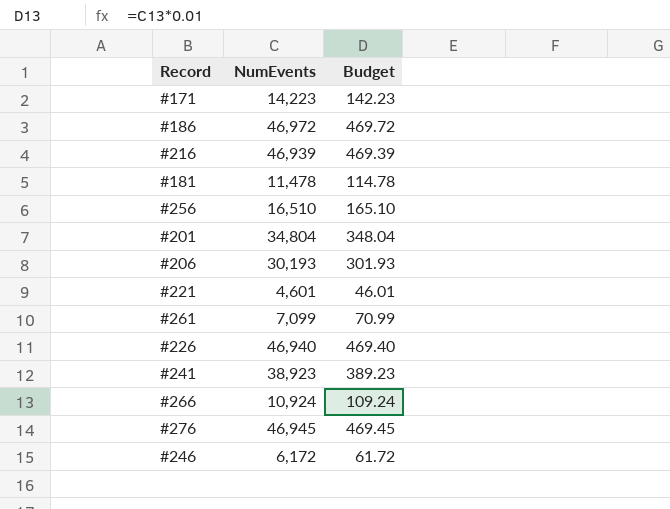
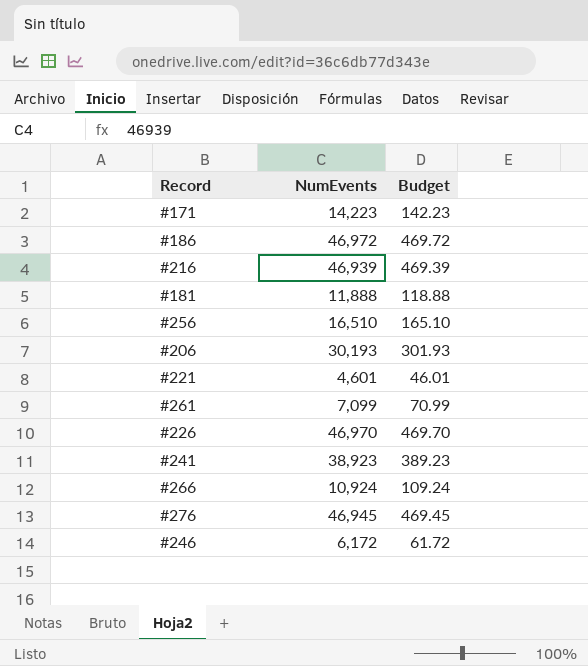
row #201: 34,804 | 348.04 -> none
#181 | NumEvents: 11,478 -> 11,888
#181 | Budget: 114.78 -> 118.88
#226 | NumEvents: 46,940 -> 46,970
#226 | Budget: 469.40 -> 469.70

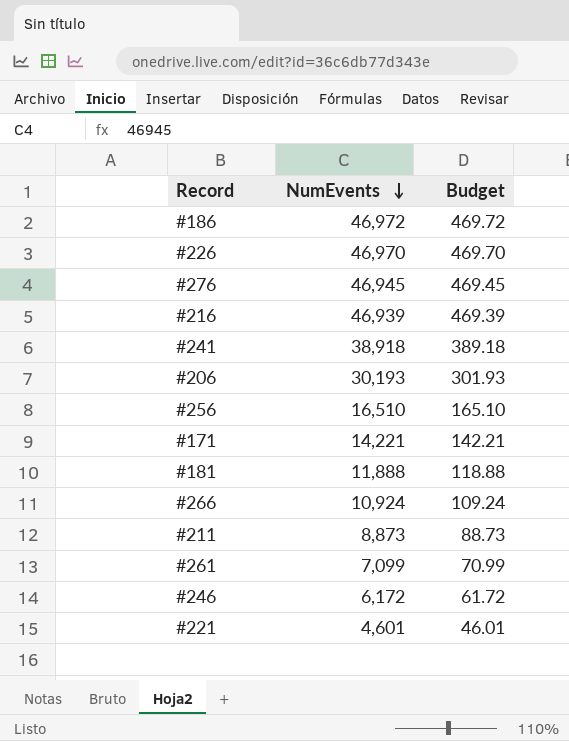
row order: none -> NumEvents descending
#241 | NumEvents: 38,923 -> 38,918
#241 | Budget: 389.23 -> 389.18
#171 | NumEvents: 14,223 -> 14,221
#171 | Budget: 142.23 -> 142.21
row #211: none -> 8,873 | 88.73

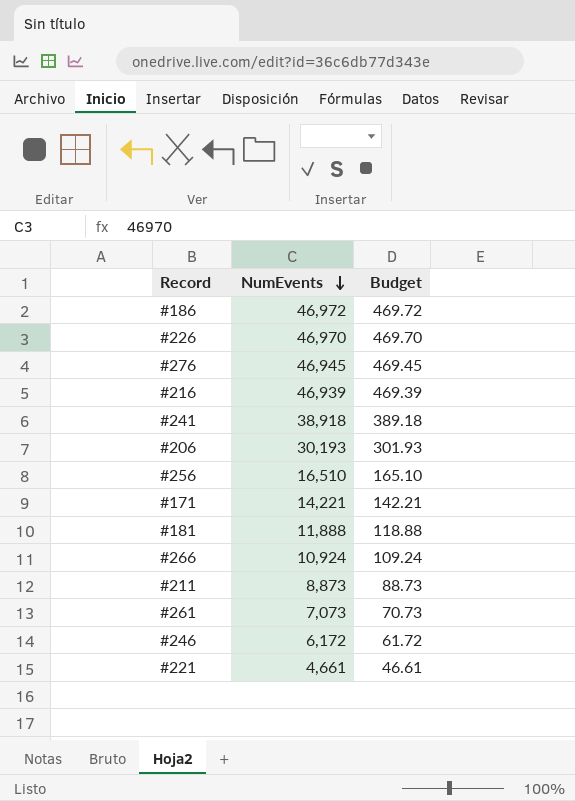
#261 | NumEvents: 7,099 -> 7,073
#261 | Budget: 70.99 -> 70.73
#221 | NumEvents: 4,601 -> 4,661
#221 | Budget: 46.01 -> 46.61

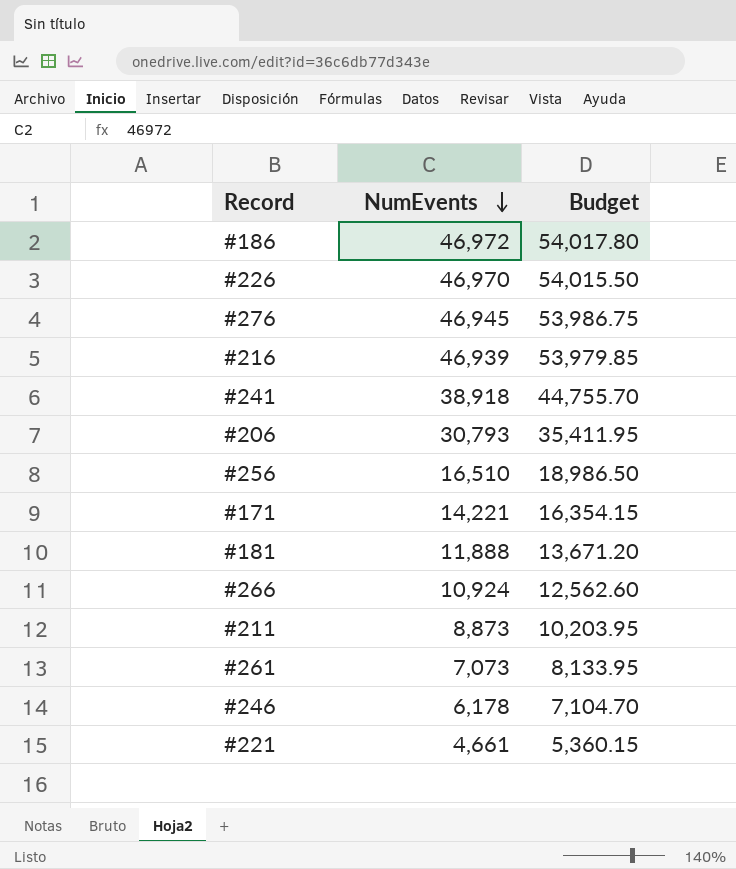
column Budget | formula: [NumEvents] * 0.01 -> [NumEvents] * 1.15
#206 | NumEvents: 30,193 -> 30,793
#246 | NumEvents: 6,172 -> 6,178

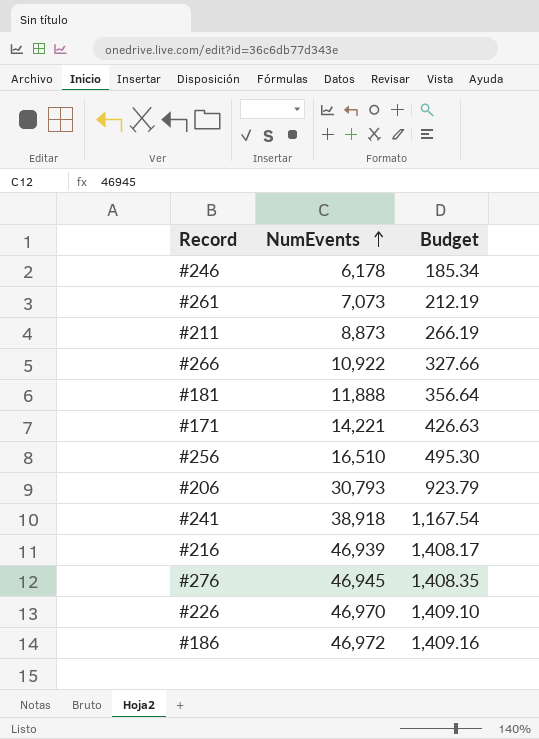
row order: NumEvents descending -> NumEvents ascending
column Budget | formula: [NumEvents] * 1.15 -> [NumEvents] * 0.03
row #221: 4,661 | 5,360.15 -> none
#266 | NumEvents: 10,924 -> 10,922

